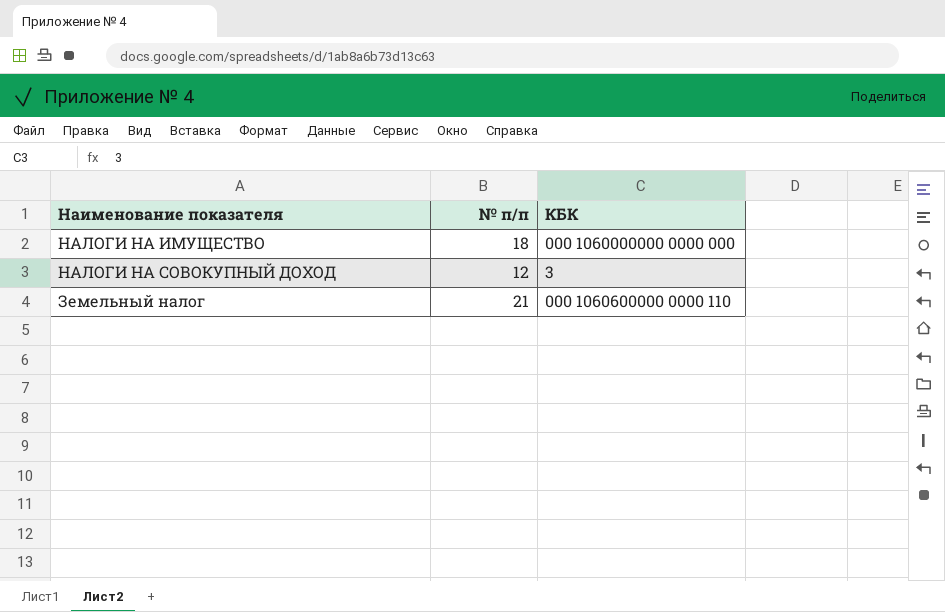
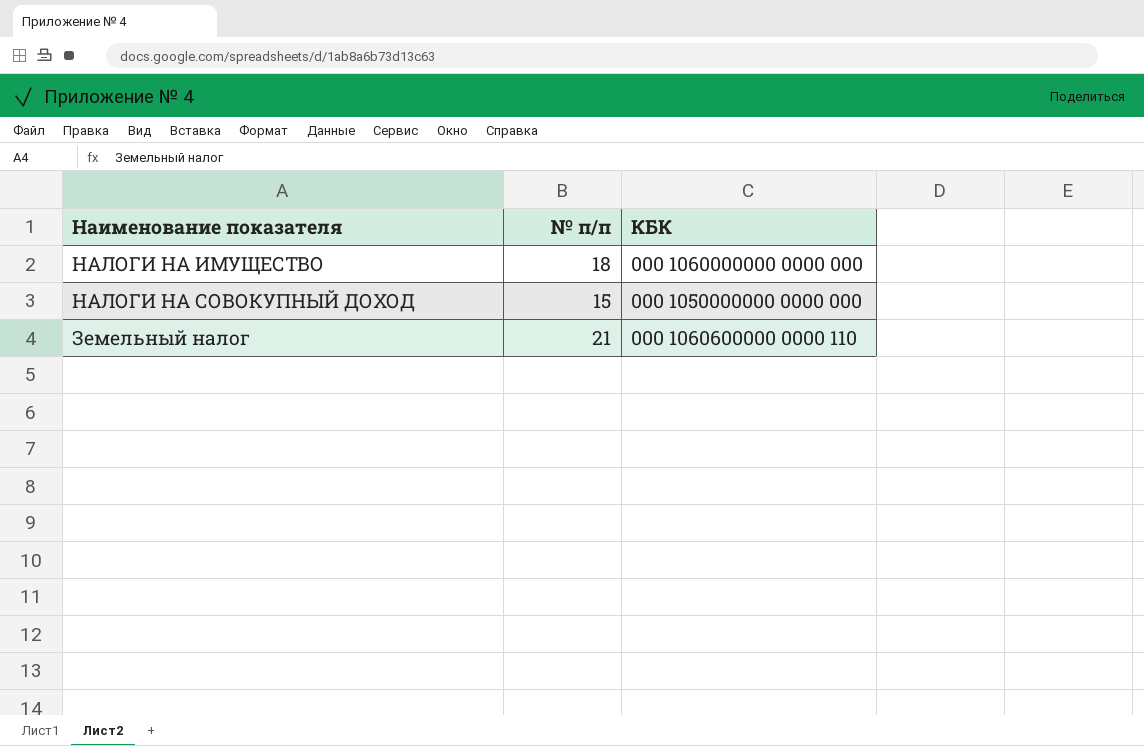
НАЛОГИ НА СОВОКУПНЫЙ ДОХОД | № п/п: 12 -> 15
НАЛОГИ НА СОВОКУПНЫЙ ДОХОД | КБК: 3 -> 000 1050000000 0000 000

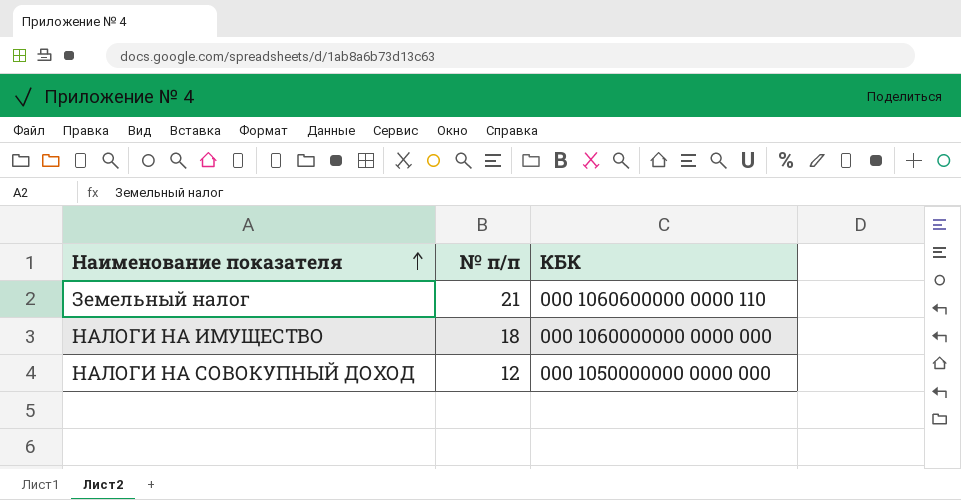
row order: none -> Наименование показателя ascending
НАЛОГИ НА СОВОКУПНЫЙ ДОХОД | № п/п: 15 -> 12

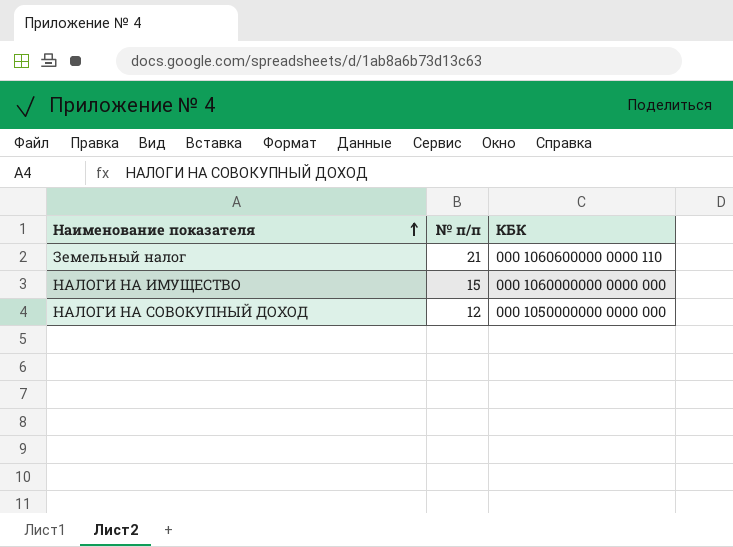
НАЛОГИ НА ИМУЩЕСТВО | № п/п: 18 -> 15

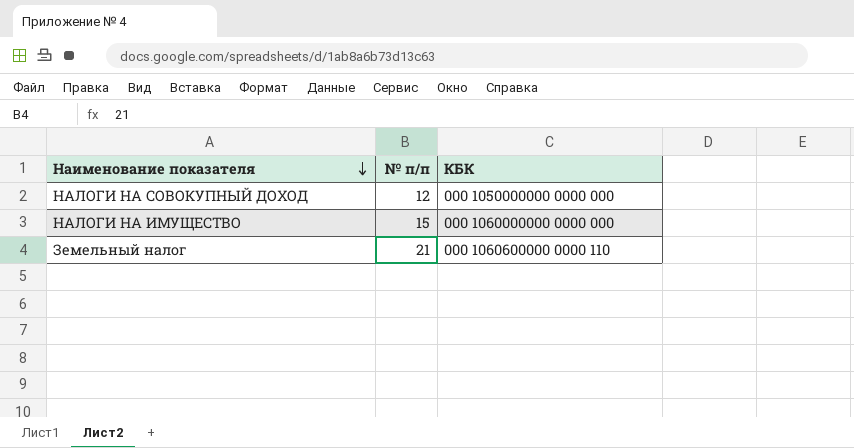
row order: Наименование показателя ascending -> Наименование показателя descending

